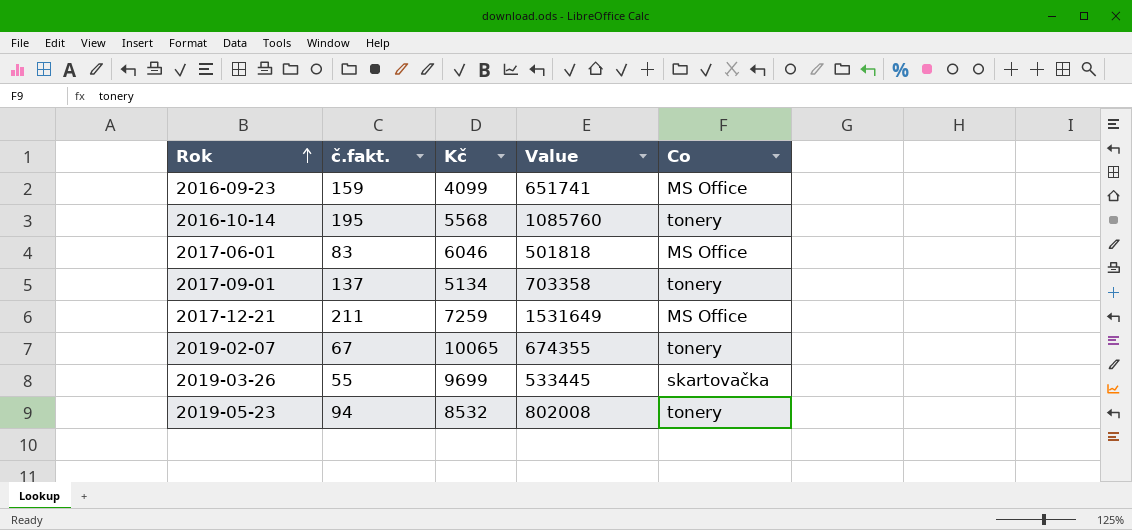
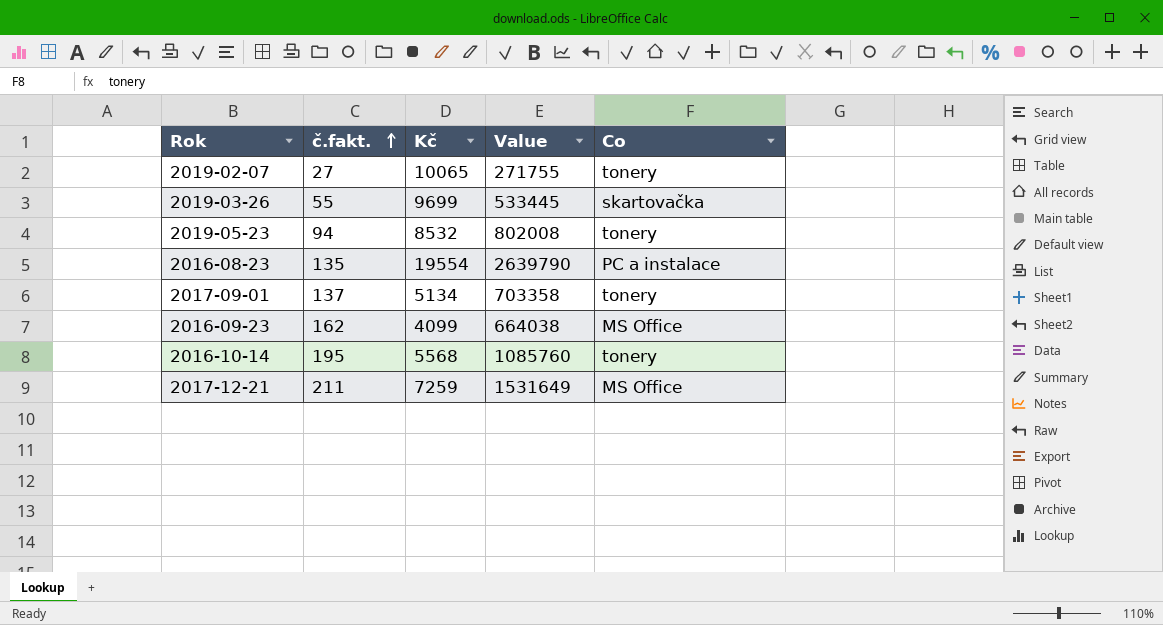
row order: Rok ascending -> č.fakt. ascending
row 2017-06-01: 83 | 6046 | 501818 | MS Office -> none
2019-02-07 | č.fakt.: 67 -> 27
2019-02-07 | Value: 674355 -> 271755
row 2016-08-23: none -> 135 | 19554 | 2639790 | PC a instalace
2016-09-23 | č.fakt.: 159 -> 162
2016-09-23 | Value: 651741 -> 664038

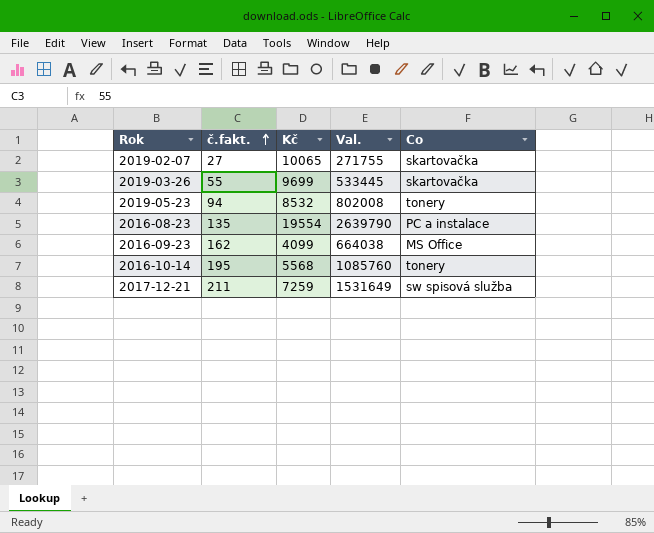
column name: Value -> Val.
row 2017-09-01: 137 | 5134 | 703358 | tonery -> none
2019-02-07 | Co: tonery -> skartovačka
2017-12-21 | Co: MS Office -> sw spisová služba

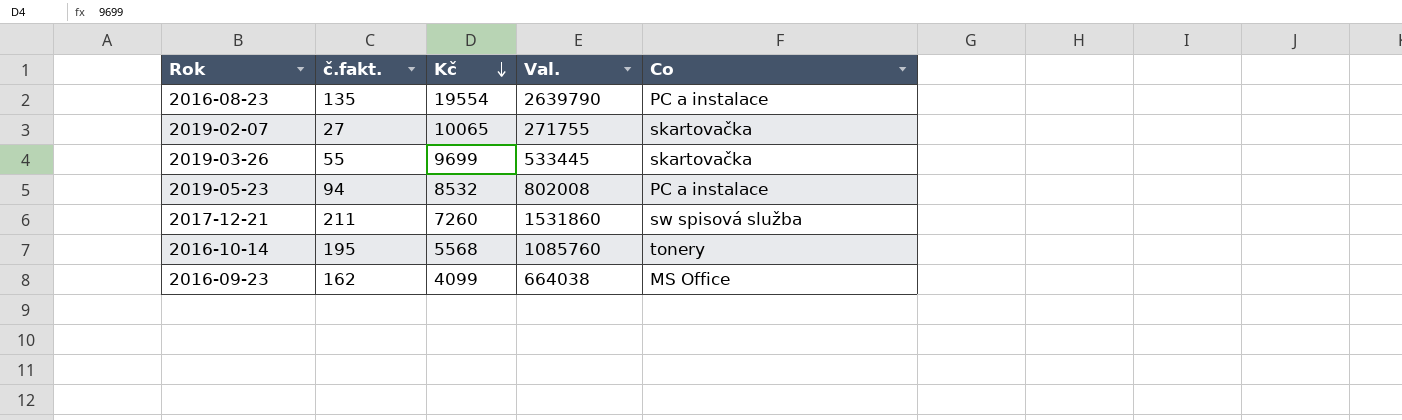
row order: č.fakt. ascending -> Kč descending
2019-05-23 | Co: tonery -> PC a instalace
2017-12-21 | Kč: 7259 -> 7260
2017-12-21 | Val.: 1531649 -> 1531860

